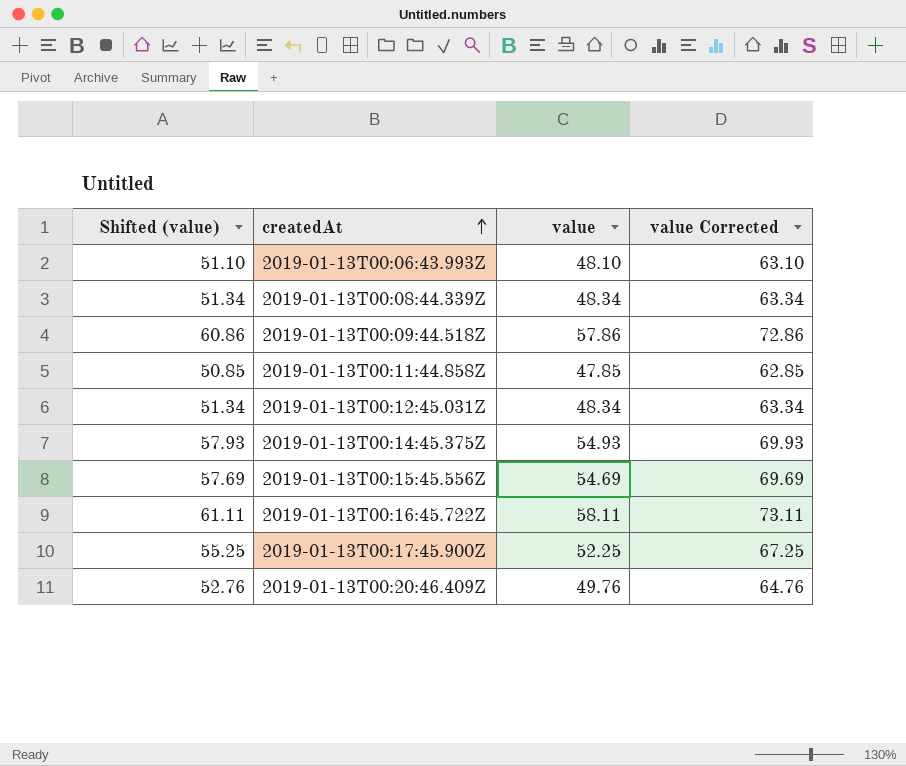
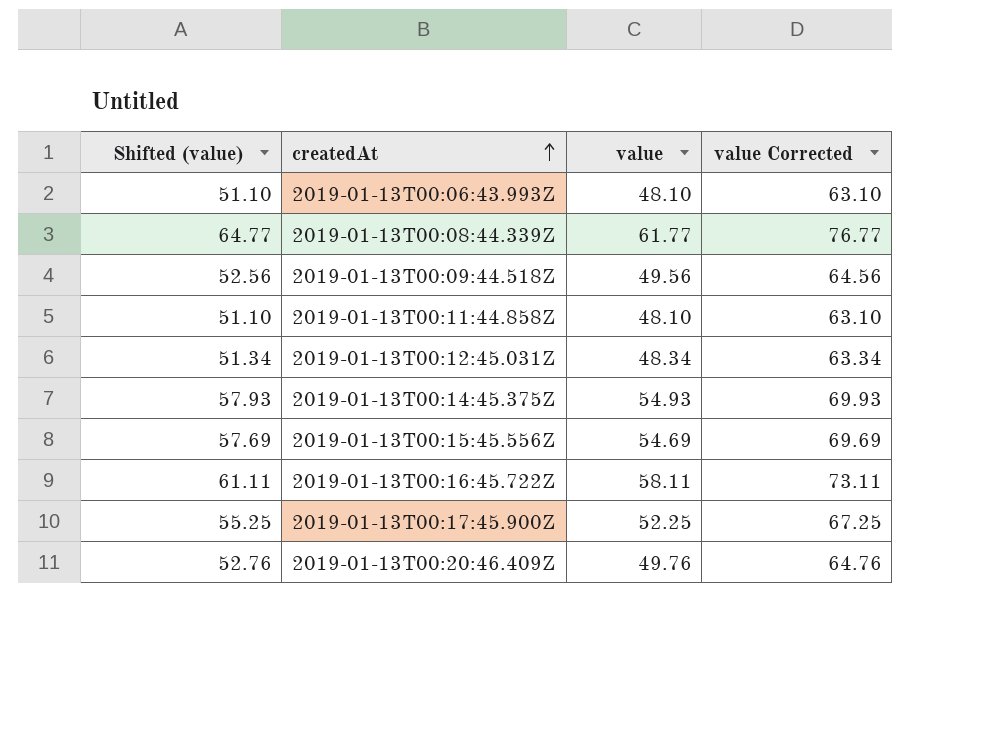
2019-01-13T00:08:44.339Z | Shifted (value): 51.34 -> 64.77
2019-01-13T00:08:44.339Z | value: 48.34 -> 61.77
2019-01-13T00:08:44.339Z | value Corrected: 63.34 -> 76.77
2019-01-13T00:09:44.518Z | Shifted (value): 60.86 -> 52.56
2019-01-13T00:09:44.518Z | value: 57.86 -> 49.56
2019-01-13T00:09:44.518Z | value Corrected: 72.86 -> 64.56
2019-01-13T00:11:44.858Z | Shifted (value): 50.85 -> 51.10
2019-01-13T00:11:44.858Z | value: 47.85 -> 48.10
2019-01-13T00:11:44.858Z | value Corrected: 62.85 -> 63.10

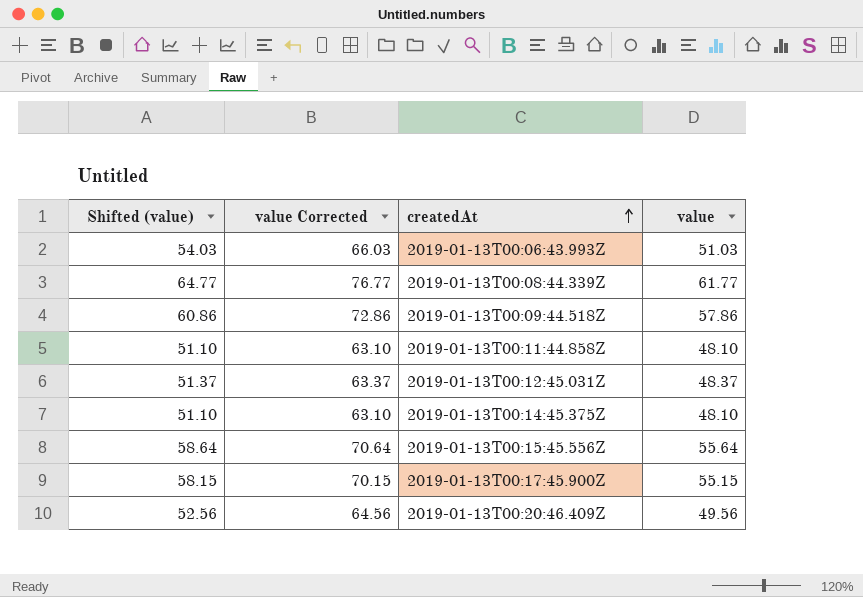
column value Corrected | position: 4 -> 2
row 2019-01-13T00:16:45.722Z: 61.11 | 58.11 | 73.11 -> none
2019-01-13T00:06:43.993Z | Shifted (value): 51.10 -> 54.03
2019-01-13T00:06:43.993Z | value Corrected: 63.10 -> 66.03
2019-01-13T00:06:43.993Z | value: 48.10 -> 51.03
2019-01-13T00:09:44.518Z | Shifted (value): 52.56 -> 60.86
2019-01-13T00:09:44.518Z | value Corrected: 64.56 -> 72.86
2019-01-13T00:09:44.518Z | value: 49.56 -> 57.86
2019-01-13T00:12:45.031Z | Shifted (value): 51.34 -> 51.37
2019-01-13T00:12:45.031Z | value Corrected: 63.34 -> 63.37
2019-01-13T00:12:45.031Z | value: 48.34 -> 48.37
2019-01-13T00:14:45.375Z | Shifted (value): 57.93 -> 51.10
2019-01-13T00:14:45.375Z | value Corrected: 69.93 -> 63.10
2019-01-13T00:14:45.375Z | value: 54.93 -> 48.10
2019-01-13T00:15:45.556Z | Shifted (value): 57.69 -> 58.64
2019-01-13T00:15:45.556Z | value Corrected: 69.69 -> 70.64
2019-01-13T00:15:45.556Z | value: 54.69 -> 55.64
2019-01-13T00:17:45.900Z | Shifted (value): 55.25 -> 58.15
2019-01-13T00:17:45.900Z | value Corrected: 67.25 -> 70.15
2019-01-13T00:17:45.900Z | value: 52.25 -> 55.15
2019-01-13T00:20:46.409Z | Shifted (value): 52.76 -> 52.56
2019-01-13T00:20:46.409Z | value Corrected: 64.76 -> 64.56
2019-01-13T00:20:46.409Z | value: 49.76 -> 49.56

